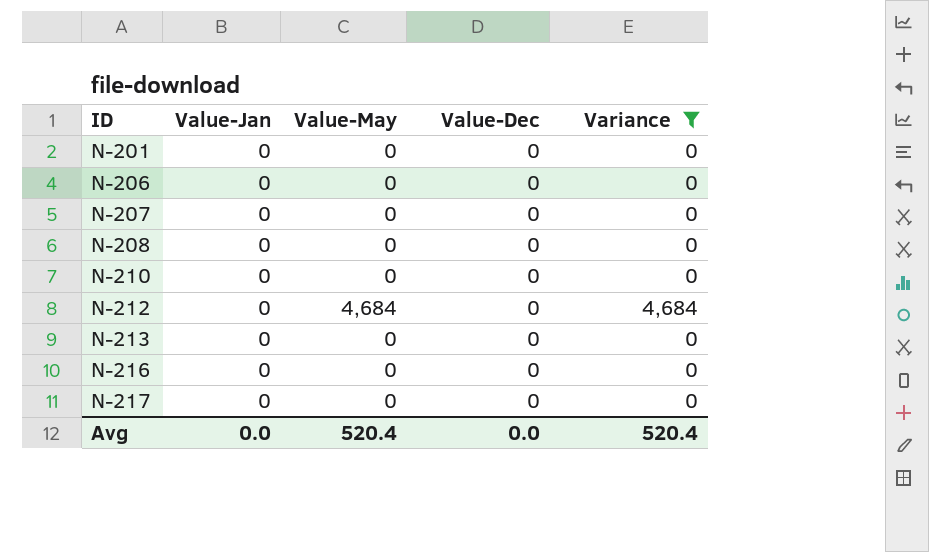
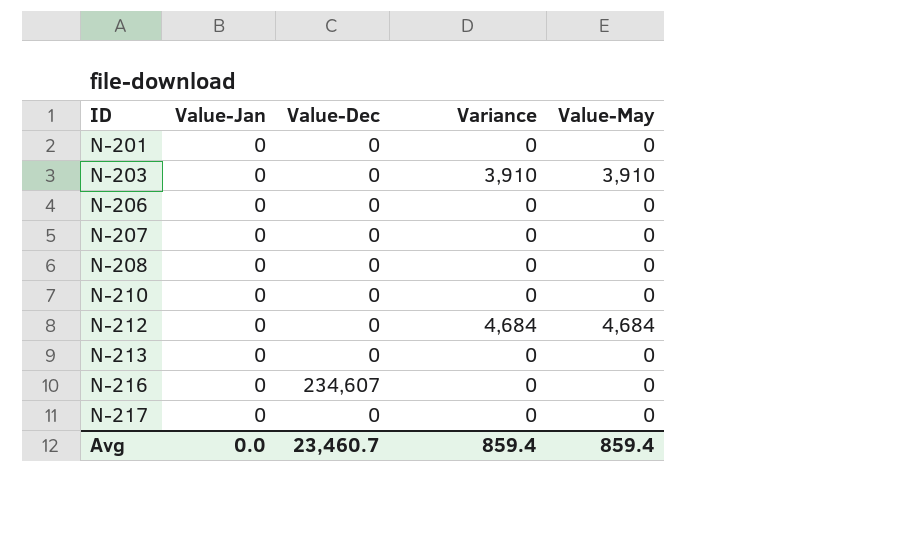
filter: Variance != 3,910 -> none
column Value-May | position: 3 -> 5
N-216 | Value-Dec: 0 -> 234,607
Avg | Value-Dec: 0.0 -> 23,460.7
Avg | Variance: 520.4 -> 859.4
Avg | Value-May: 520.4 -> 859.4

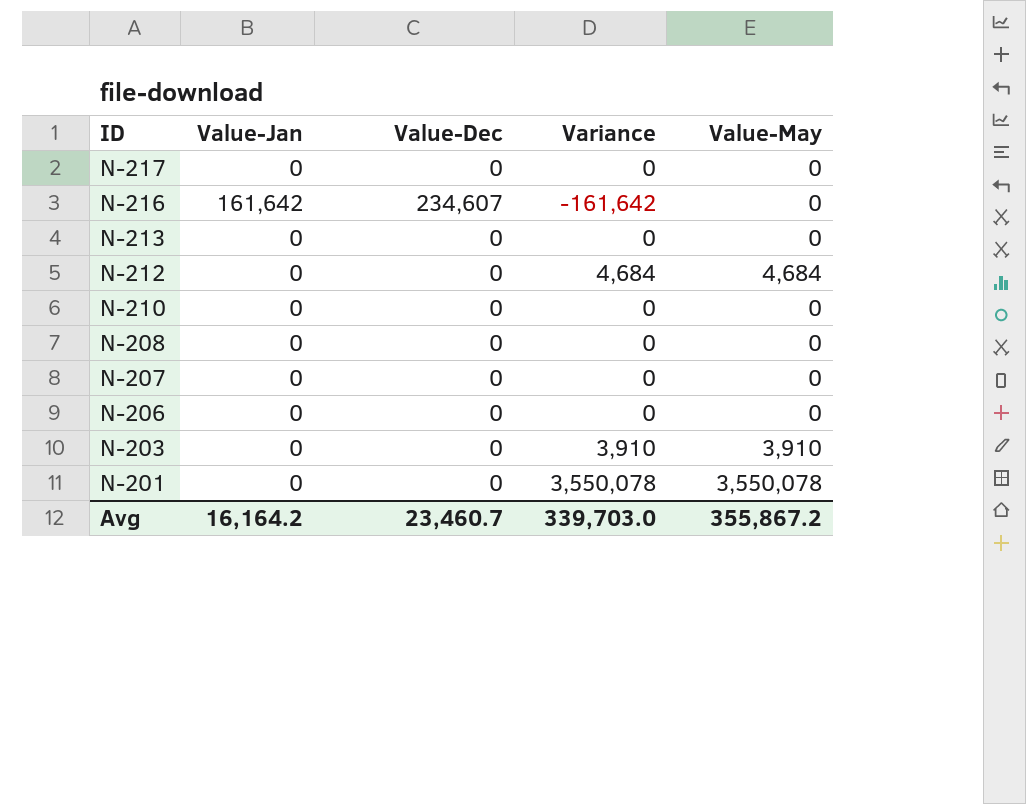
row order: ID ascending -> ID descending
N-216 | Value-Jan: 0 -> 161,642
N-216 | Variance: 0 -> -161,642
N-201 | Variance: 0 -> 3,550,078
N-201 | Value-May: 0 -> 3,550,078
Avg | Value-Jan: 0.0 -> 16,164.2
Avg | Variance: 859.4 -> 339,703.0
Avg | Value-May: 859.4 -> 355,867.2

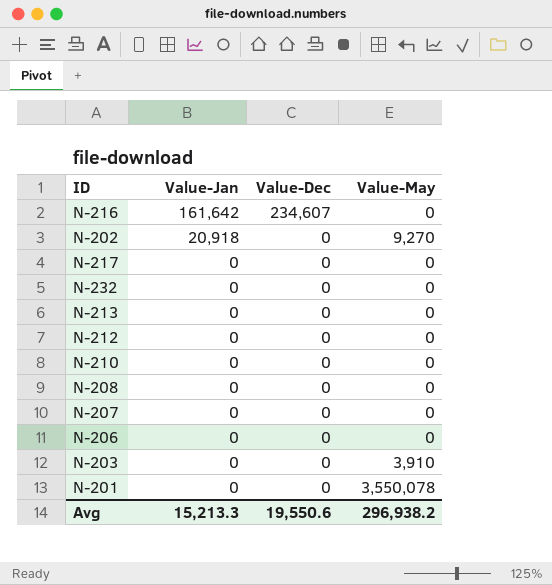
row order: ID descending -> Value-Jan descending
column Variance | formula: [Value-May] - [Value-Jan] -> none
row N-202: none -> 20,918 | 0 | 9,270
row N-232: none -> 0 | 0 | 0
N-212 | Value-May: 4,684 -> 0
Avg | Value-Jan: 16,164.2 -> 15,213.3
Avg | Value-Dec: 23,460.7 -> 19,550.6
Avg | Value-May: 355,867.2 -> 296,938.2

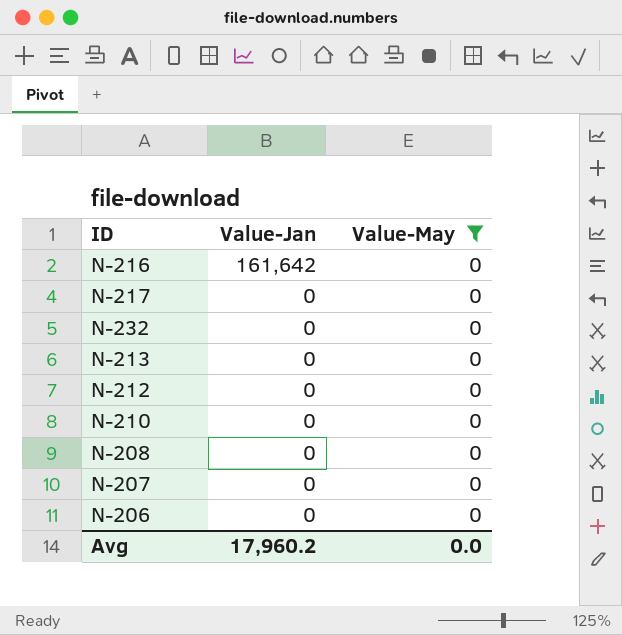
filter: none -> Value-May = 0
column Value-Dec | position: 3 -> none
Avg | Value-Jan: 15,213.3 -> 17,960.2
Avg | Value-May: 296,938.2 -> 0.0

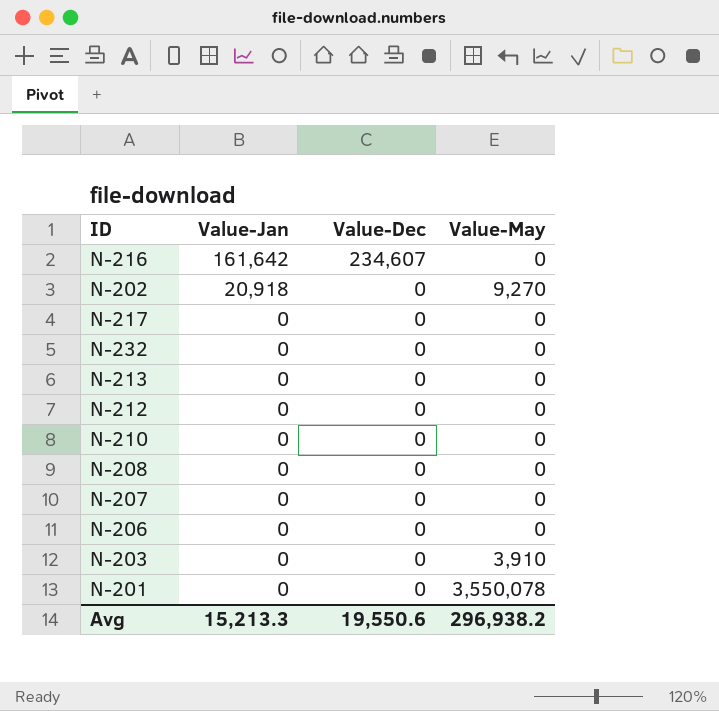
filter: Value-May = 0 -> none
column Value-Dec | position: none -> 3
Avg | Value-Jan: 17,960.2 -> 15,213.3
Avg | Value-May: 0.0 -> 296,938.2

